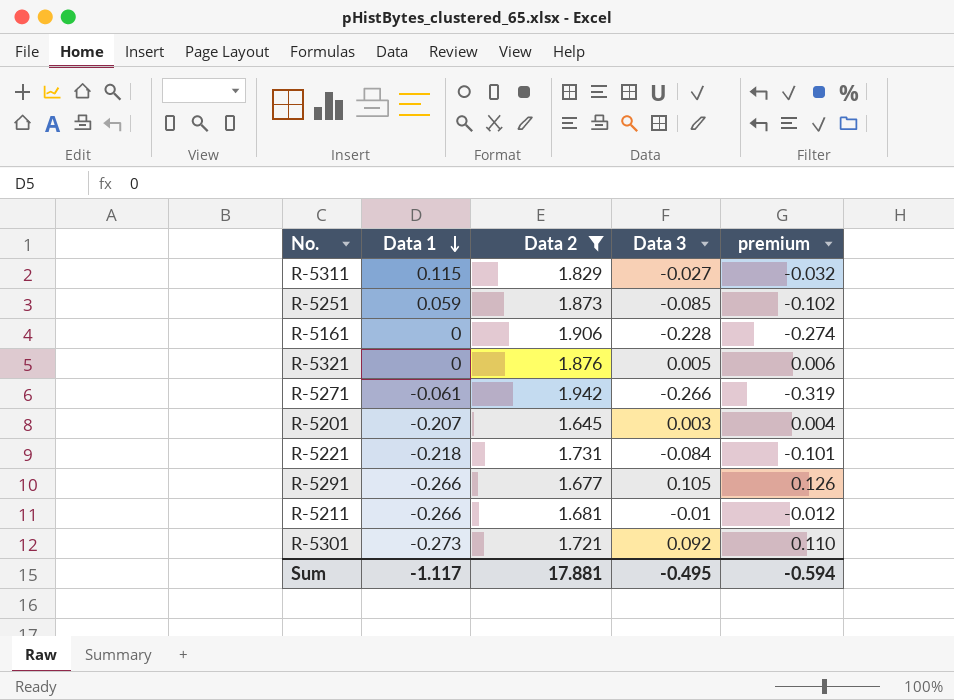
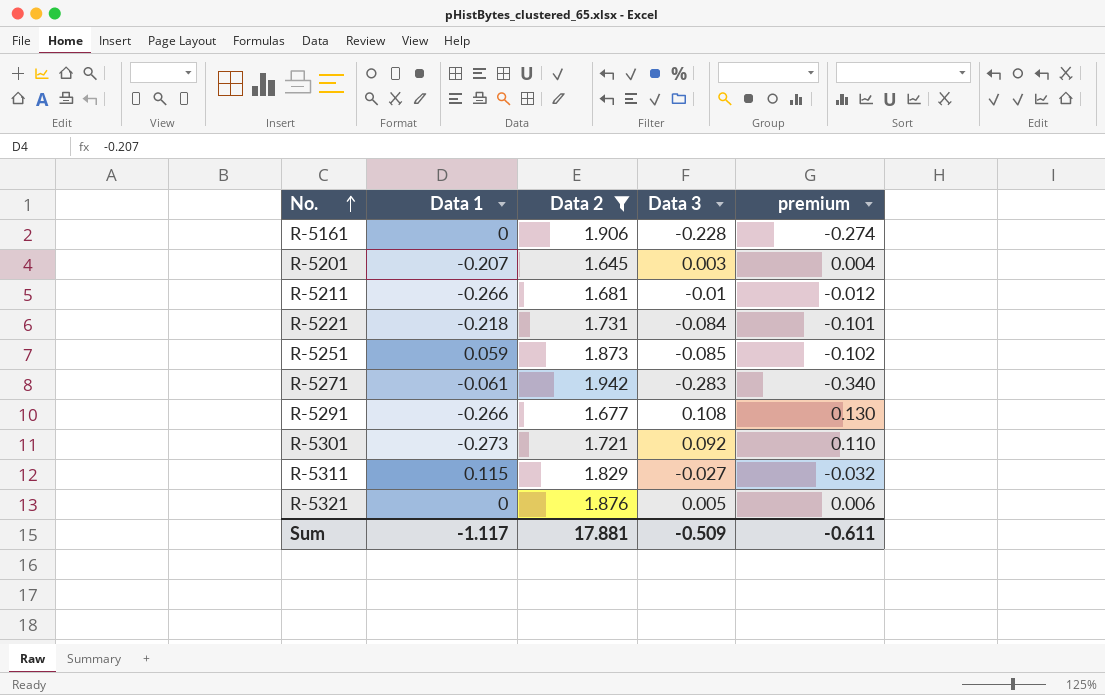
row order: Data 1 descending -> No. ascending
R-5271 | Data 3: -0.266 -> -0.283
R-5271 | premium: -0.319 -> -0.340
R-5291 | Data 3: 0.105 -> 0.108
R-5291 | premium: 0.126 -> 0.130
Sum | Data 3: -0.495 -> -0.509
Sum | premium: -0.594 -> -0.611

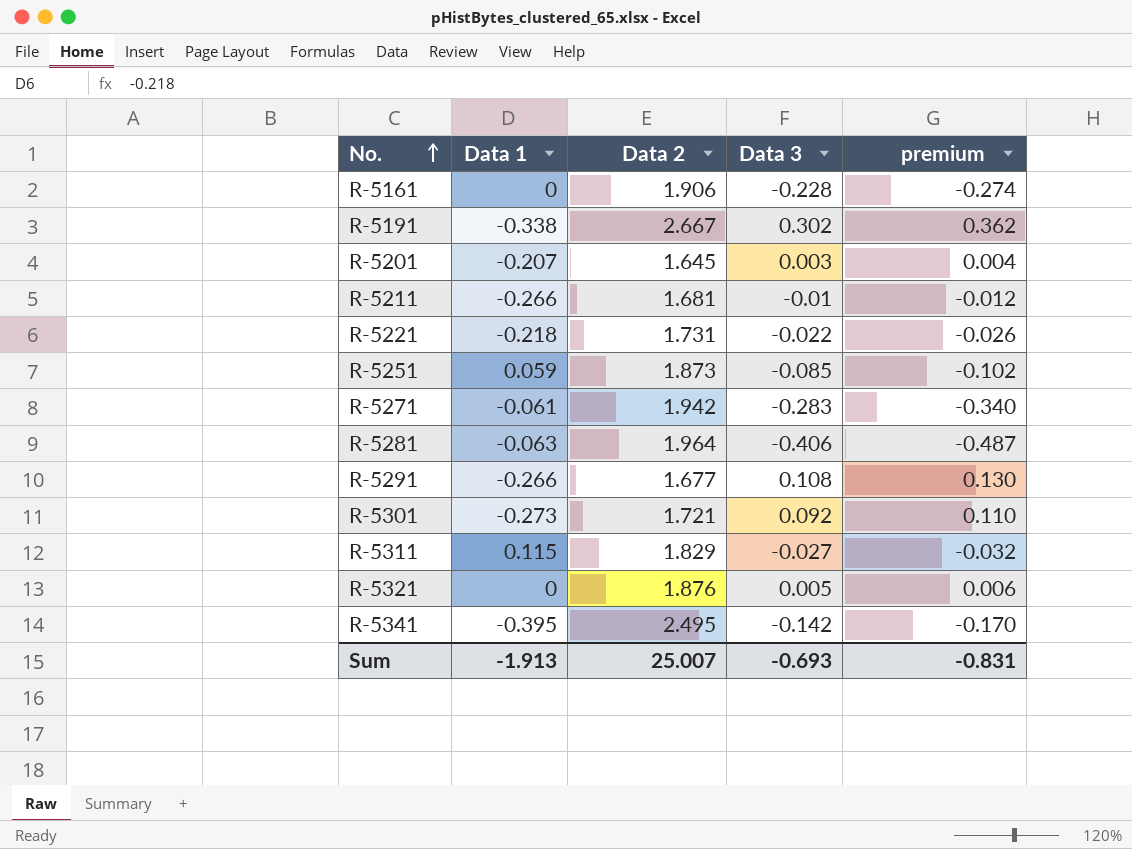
filter: Data 2 <= 1.942 -> none
R-5221 | Data 3: -0.084 -> -0.022
R-5221 | premium: -0.101 -> -0.026
Sum | Data 1: -1.117 -> -1.913
Sum | Data 2: 17.881 -> 25.007
Sum | Data 3: -0.509 -> -0.693
Sum | premium: -0.611 -> -0.831

